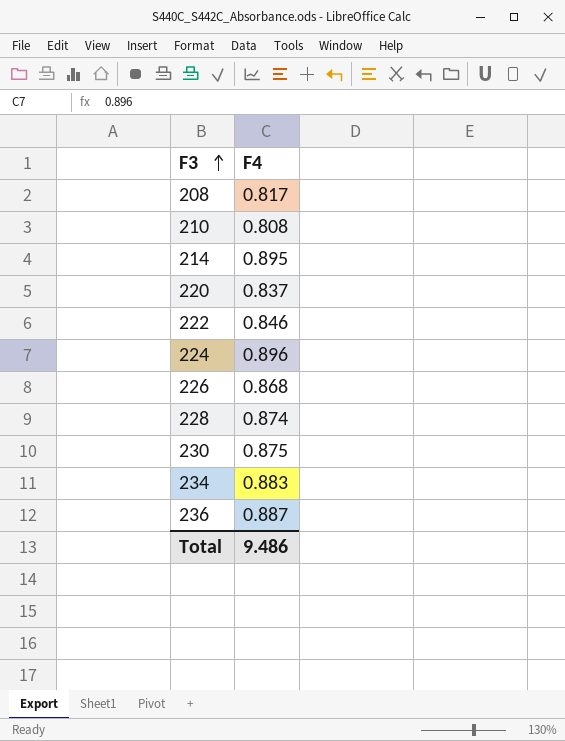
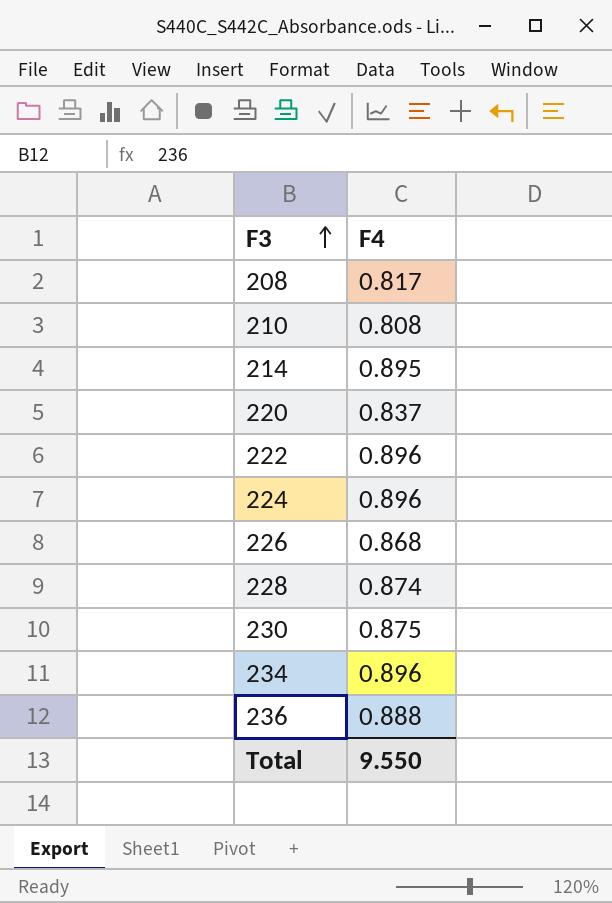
222 | F4: 0.846 -> 0.896
234 | F4: 0.883 -> 0.896
236 | F4: 0.887 -> 0.888
Total | F4: 9.486 -> 9.550

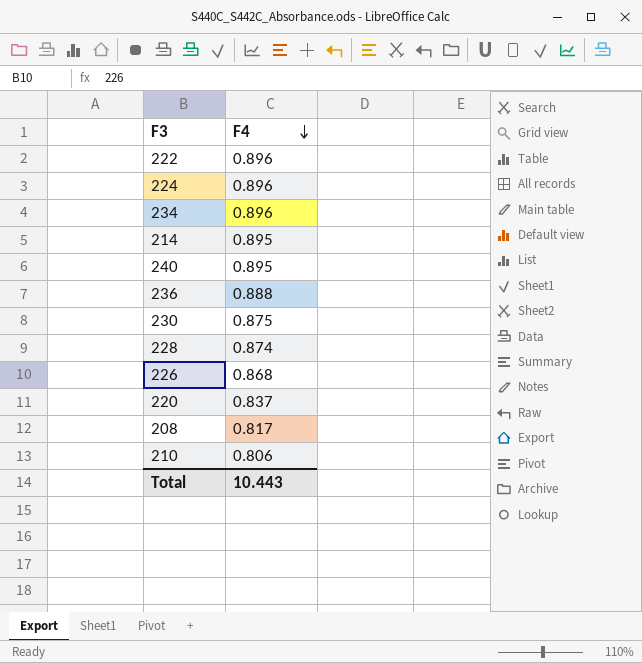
row order: F3 ascending -> F4 descending
row 240: none -> 0.895
210 | F4: 0.808 -> 0.806
Total | F4: 9.550 -> 10.443

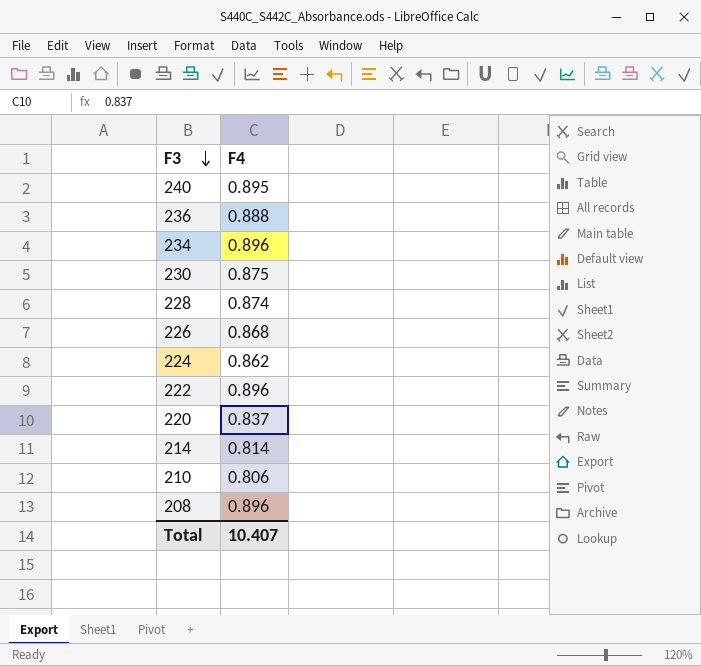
row order: F4 descending -> F3 descending
224 | F4: 0.896 -> 0.862
214 | F4: 0.895 -> 0.814
208 | F4: 0.817 -> 0.896
Total | F4: 10.443 -> 10.407

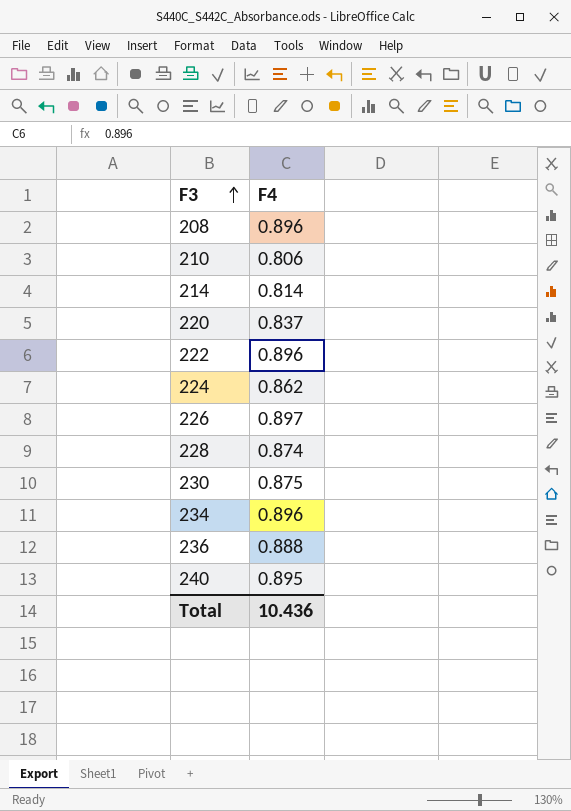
row order: F3 descending -> F3 ascending
226 | F4: 0.868 -> 0.897
Total | F4: 10.407 -> 10.436

